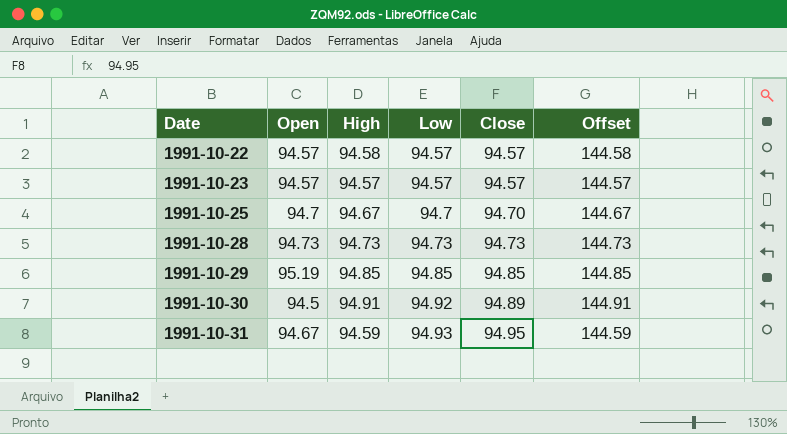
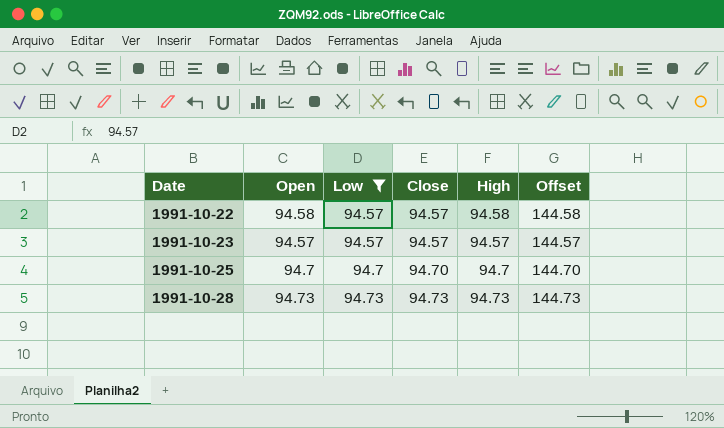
filter: none -> Low <= 94.73
column High | position: 3 -> 5
1991-10-22 | Open: 94.57 -> 94.58
1991-10-25 | High: 94.67 -> 94.7
1991-10-25 | Offset: 144.67 -> 144.70

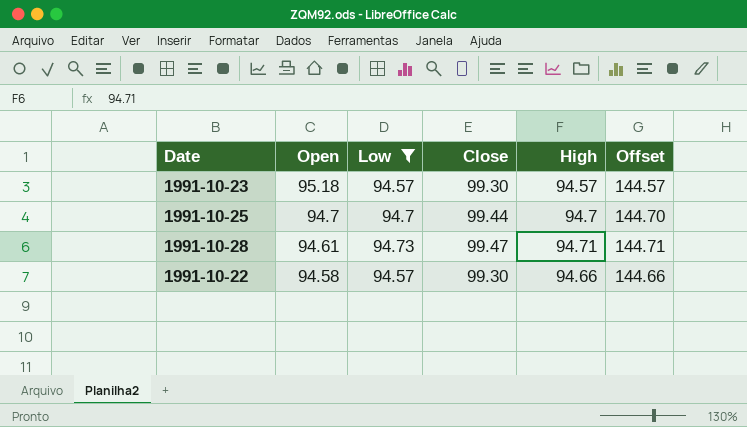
row order: Date ascending -> Open descending
1991-10-23 | Open: 94.57 -> 95.18
1991-10-23 | Close: 94.57 -> 99.30
1991-10-25 | Close: 94.70 -> 99.44
1991-10-28 | Open: 94.73 -> 94.61
1991-10-28 | Close: 94.73 -> 99.47
1991-10-28 | High: 94.73 -> 94.71
1991-10-28 | Offset: 144.73 -> 144.71
1991-10-22 | Close: 94.57 -> 99.30
1991-10-22 | High: 94.58 -> 94.66
1991-10-22 | Offset: 144.58 -> 144.66

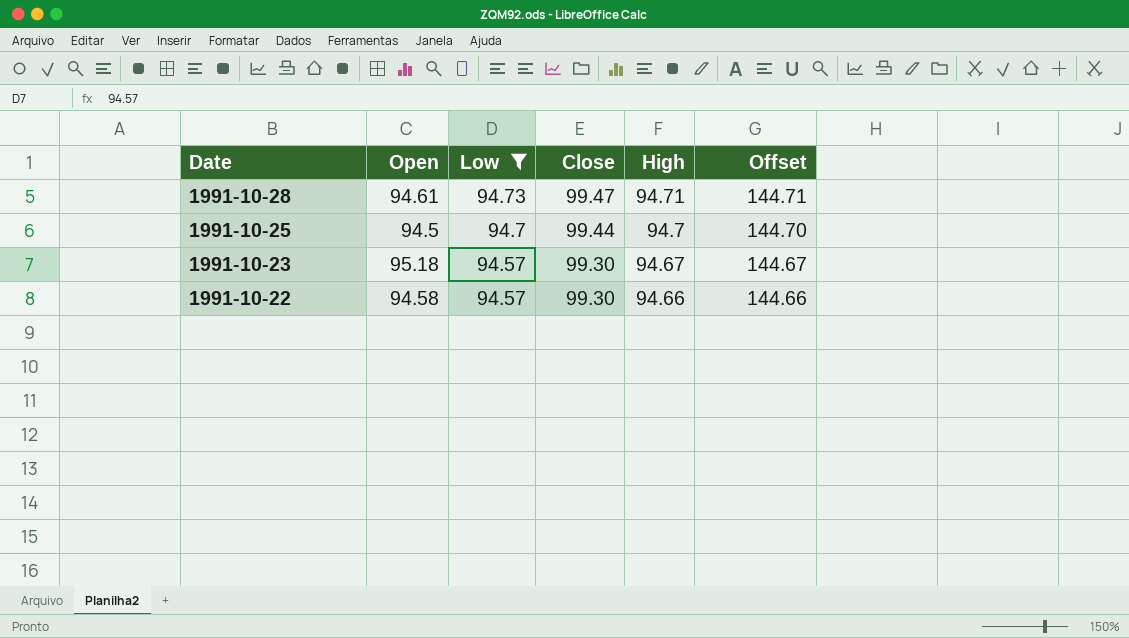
row order: Open descending -> Date descending
1991-10-25 | Open: 94.7 -> 94.5
1991-10-23 | High: 94.57 -> 94.67
1991-10-23 | Offset: 144.57 -> 144.67

